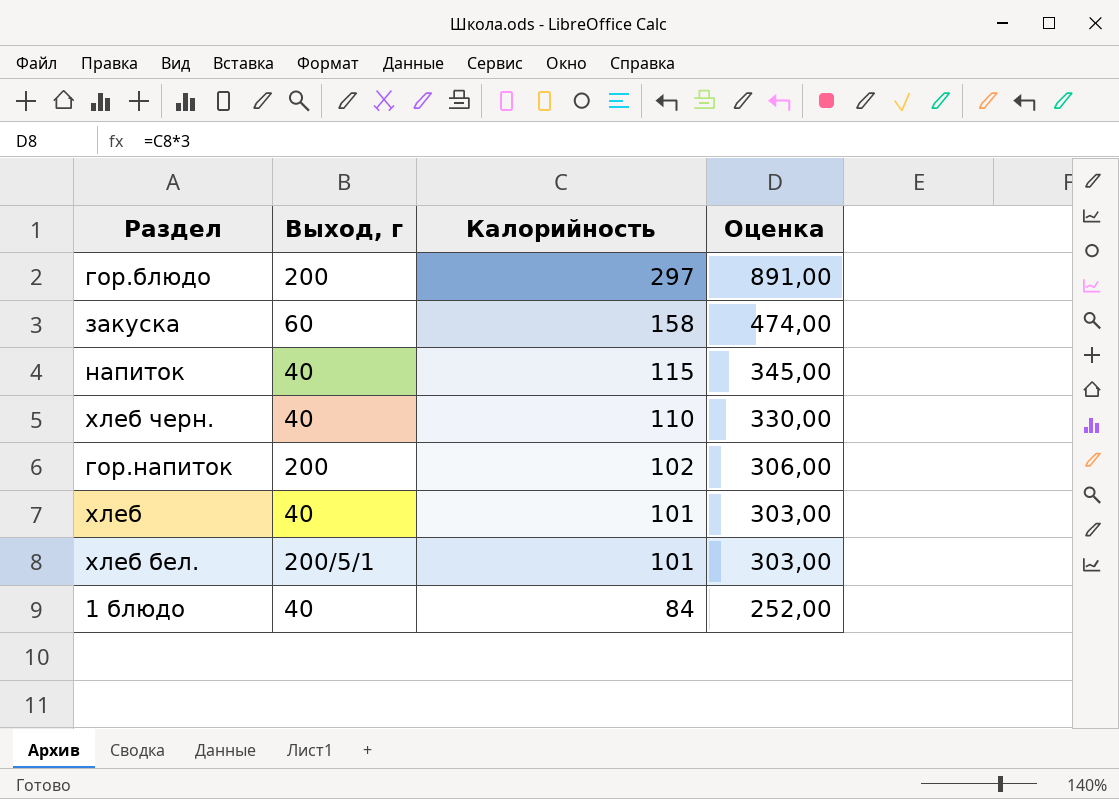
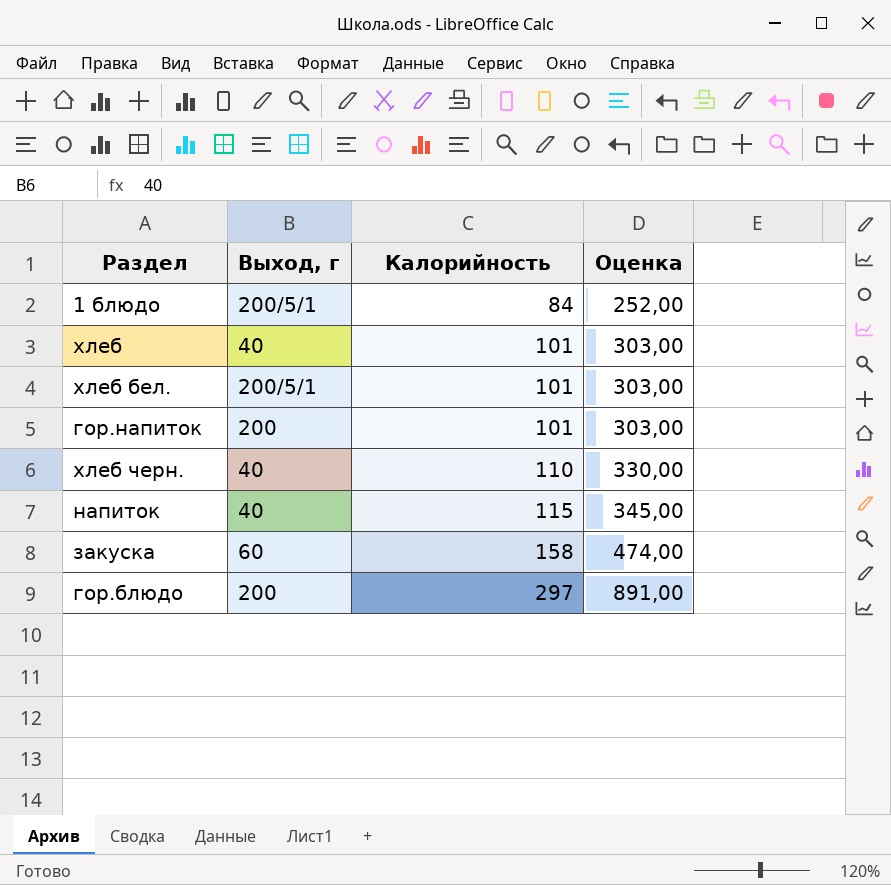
row order: Калорийность descending -> Калорийность ascending
1 блюдо | Выход, г: 40 -> 200/5/1
гор.напиток | Калорийность: 102 -> 101
гор.напиток | Оценка: 306,00 -> 303,00

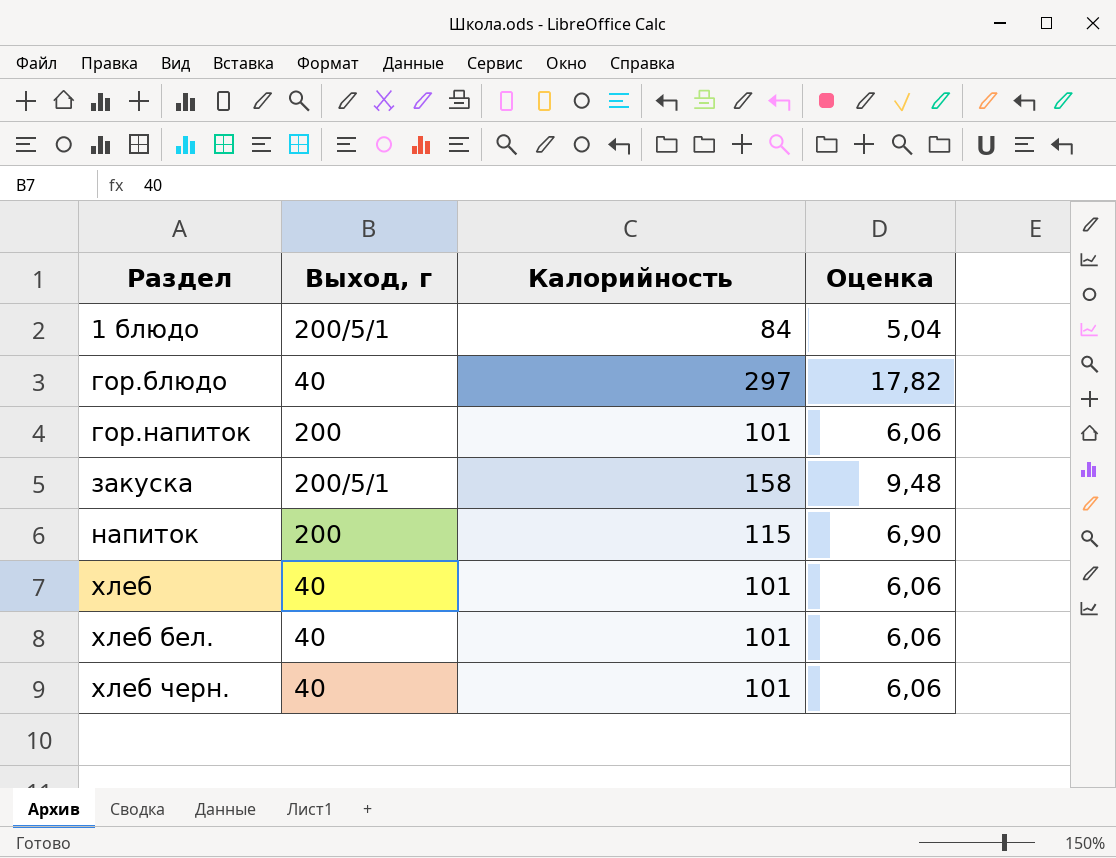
row order: Калорийность ascending -> Раздел ascending
column Оценка | formula: [Калорийность] * 3 -> [Калорийность] * 0,06
гор.блюдо | Выход, г: 200 -> 40
закуска | Выход, г: 60 -> 200/5/1
напиток | Выход, г: 40 -> 200
хлеб бел. | Выход, г: 200/5/1 -> 40
хлеб черн. | Калорийность: 110 -> 101

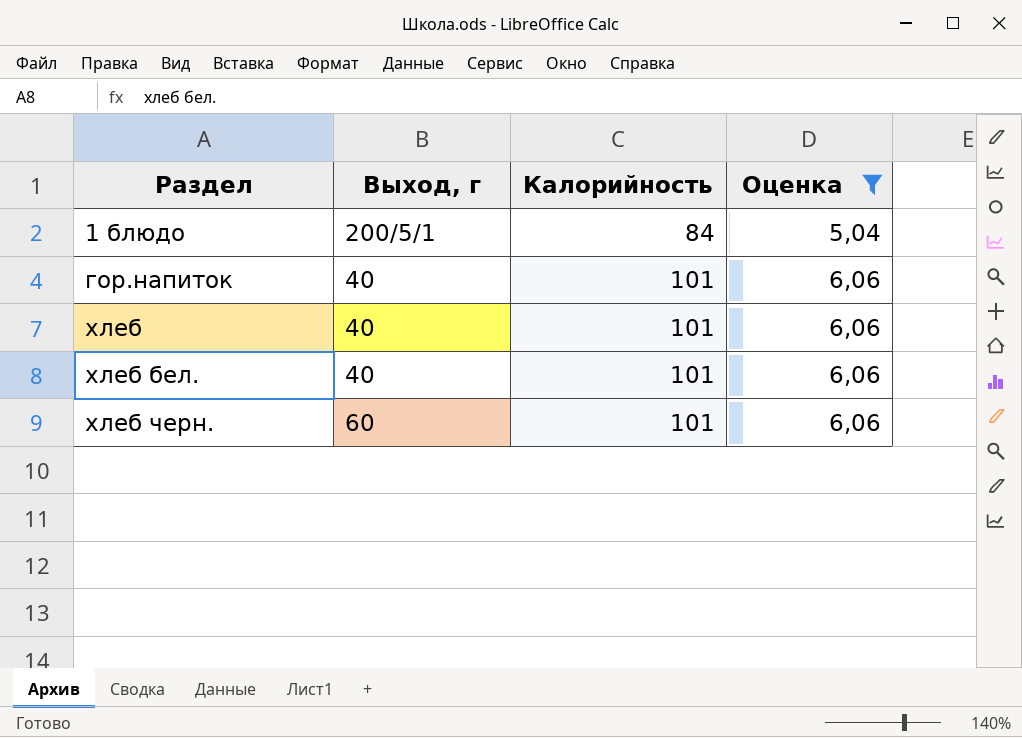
filter: none -> Оценка <= 6,06
гор.напиток | Выход, г: 200 -> 40
хлеб черн. | Выход, г: 40 -> 60

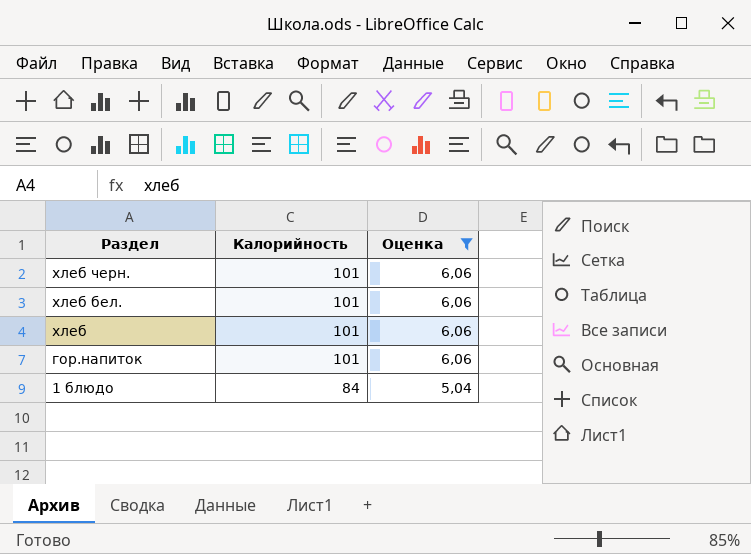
row order: Раздел ascending -> Раздел descending
column Выход, г | position: 2 -> none

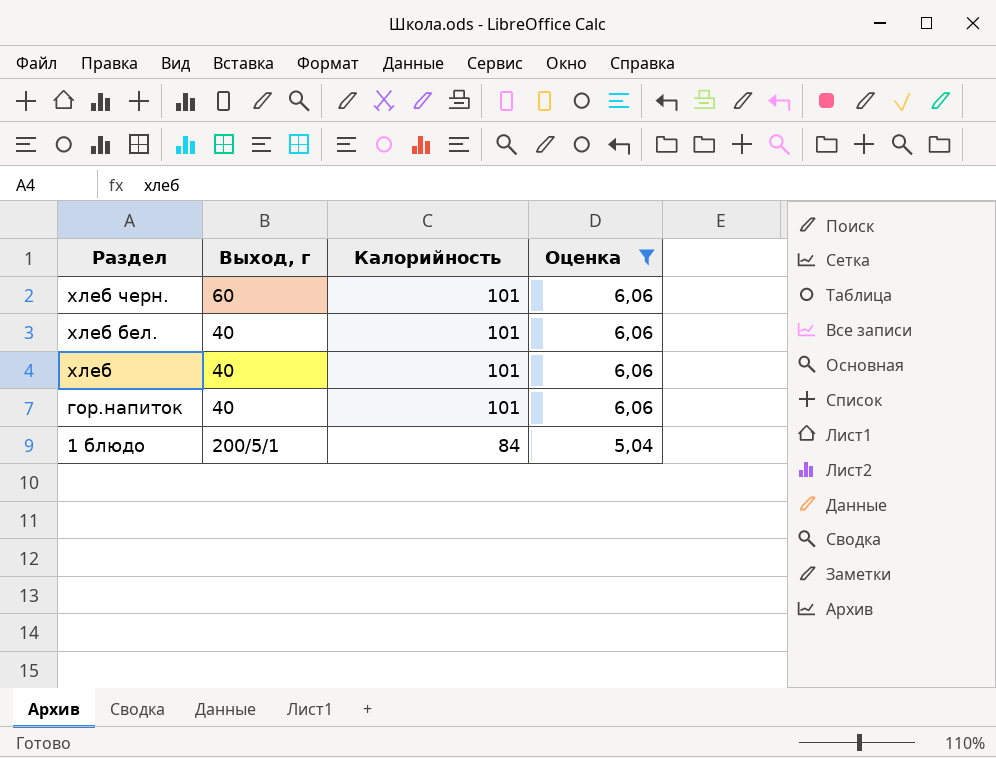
column Выход, г | position: none -> 2

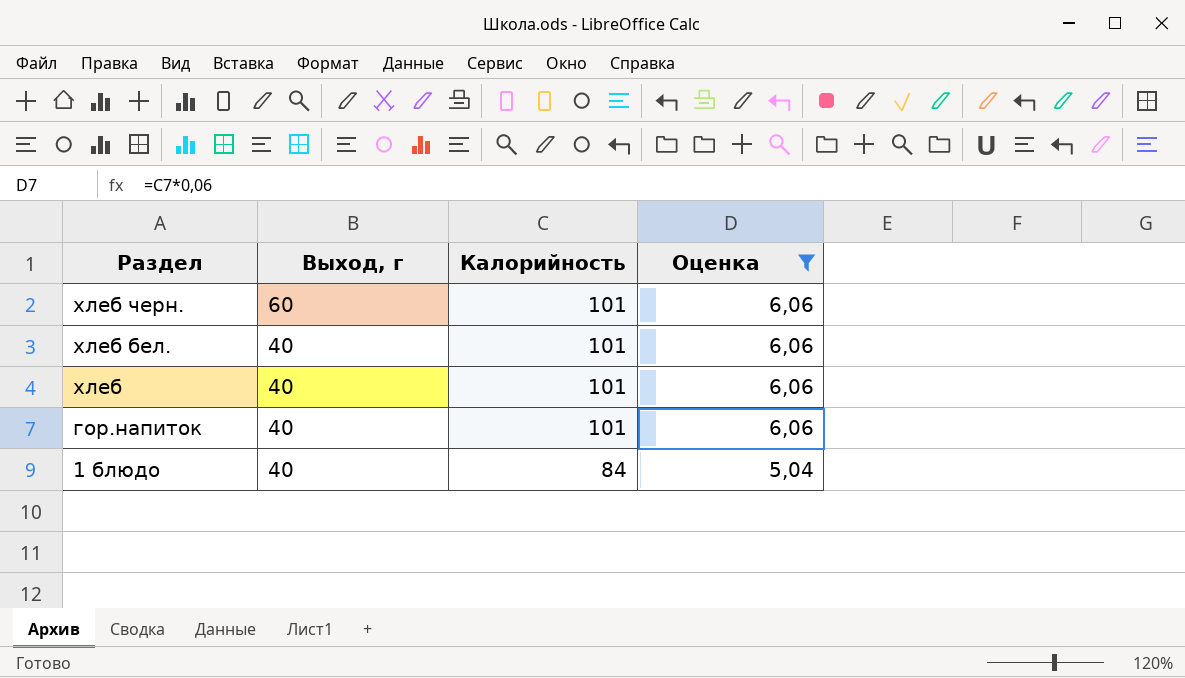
1 блюдо | Выход, г: 200/5/1 -> 40

